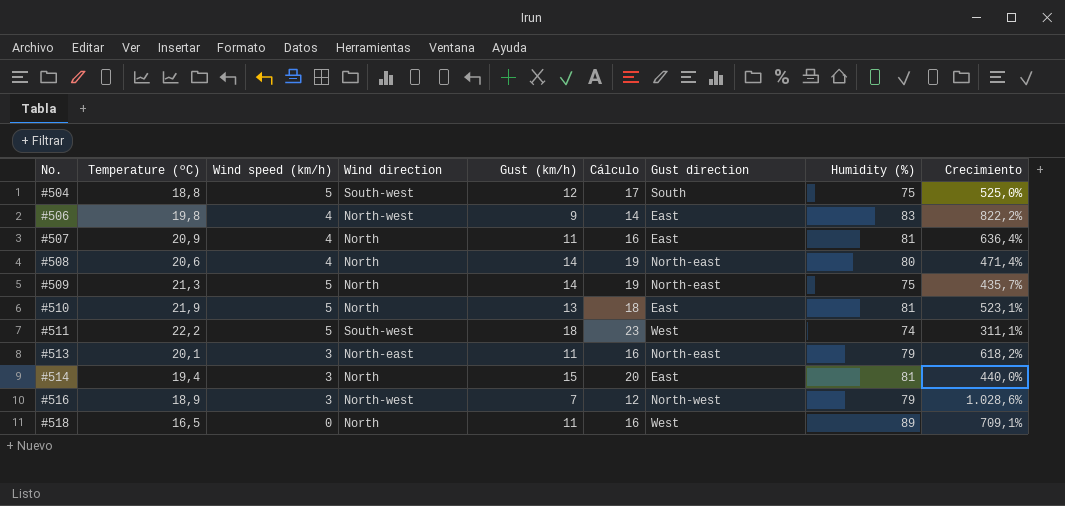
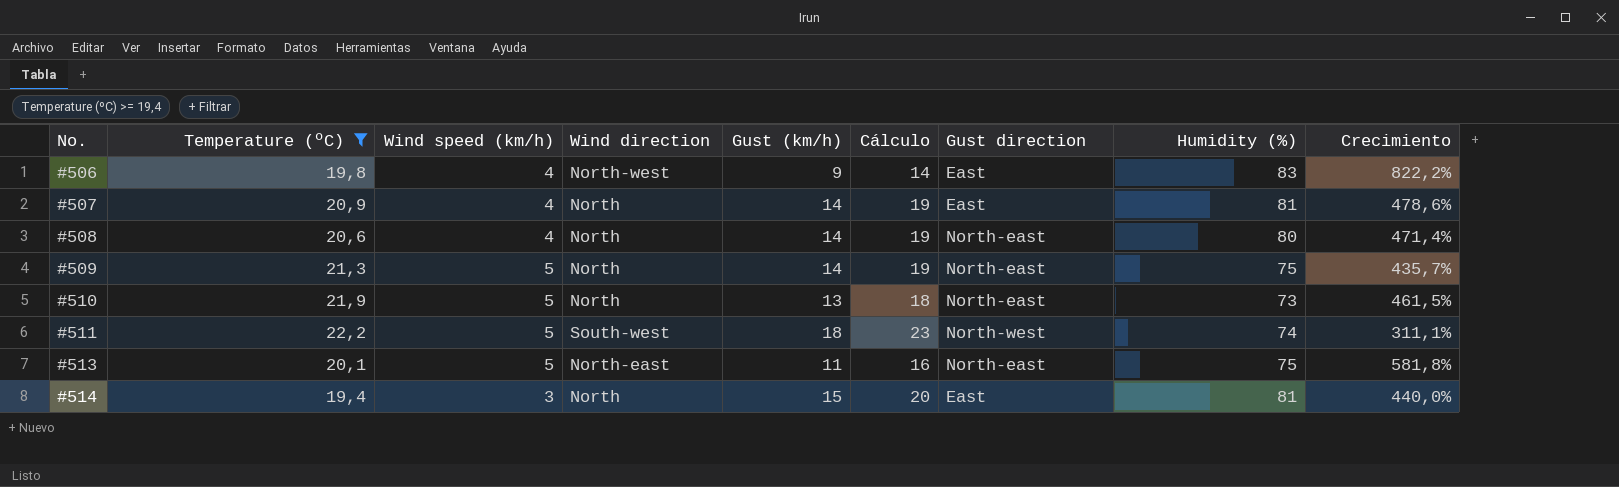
filter: none -> Temperature (ºC) >= 19,4
#507 | Gust (km/h): 11 -> 14
#507 | Cálculo: 16 -> 19
#507 | Crecimiento: 636,4% -> 478,6%
#510 | Gust direction: East -> North-east
#510 | Humidity (%): 81 -> 73
#510 | Crecimiento: 523,1% -> 461,5%
#511 | Gust direction: West -> North-west
#513 | Wind speed (km/h): 3 -> 5
#513 | Humidity (%): 79 -> 75
#513 | Crecimiento: 618,2% -> 581,8%

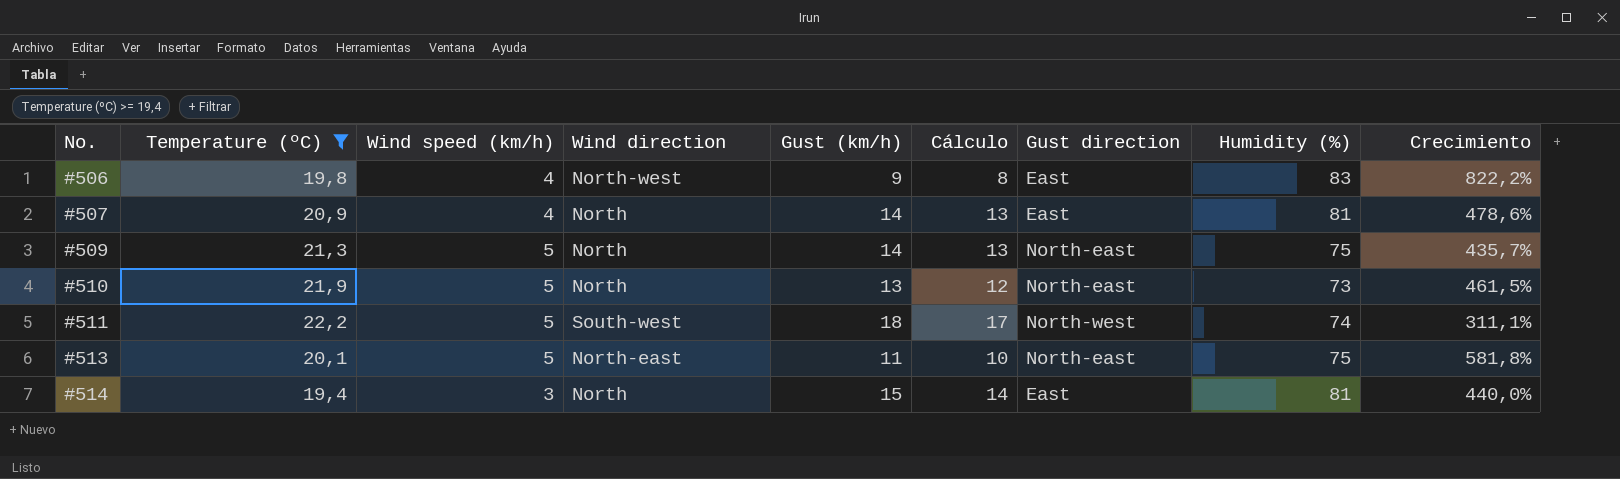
column Cálculo | formula: [Gust (km/h)] + 5 -> [Gust (km/h)] - 1
row #508: 20,6 | 4 | North | 14 | 19 | North-east | 80 | 471,4% -> none

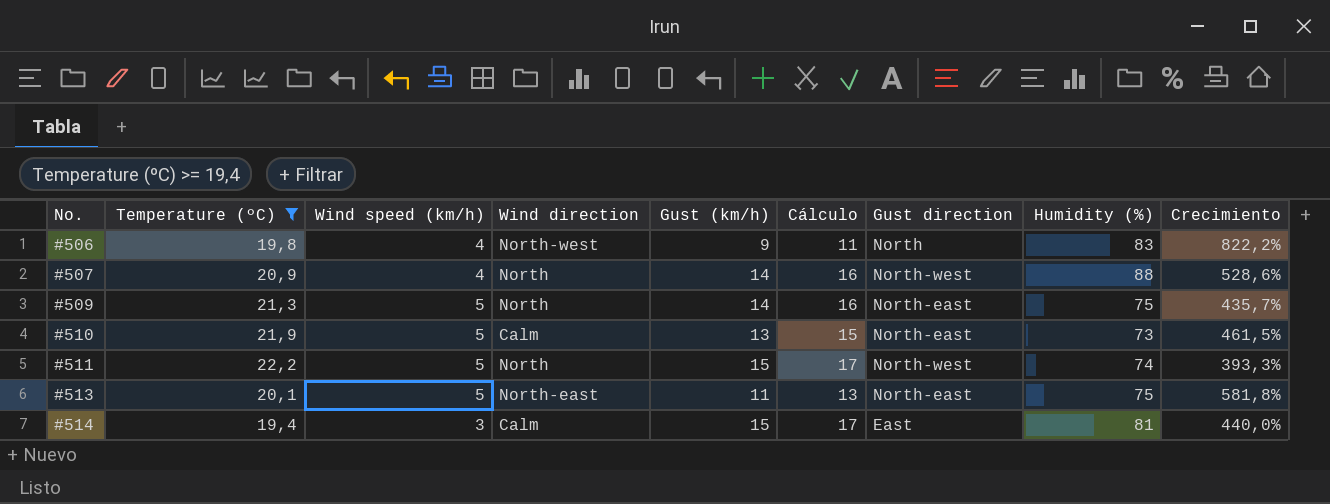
column Cálculo | formula: [Gust (km/h)] - 1 -> [Gust (km/h)] + 2
#506 | Gust direction: East -> North
#507 | Gust direction: East -> North-west
#507 | Humidity (%): 81 -> 88
#507 | Crecimiento: 478,6% -> 528,6%
#510 | Wind direction: North -> Calm
#511 | Wind direction: South-west -> North
#511 | Gust (km/h): 18 -> 15
#511 | Crecimiento: 311,1% -> 393,3%
#514 | Wind direction: North -> Calm

